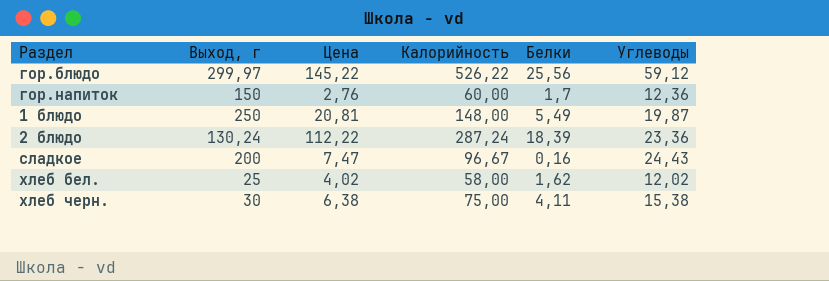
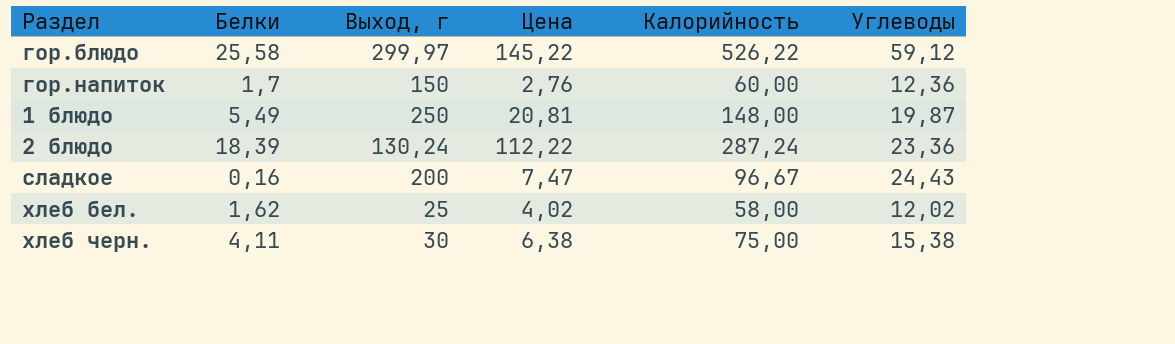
column Белки | position: 5 -> 2
гор.блюдо | Белки: 25,56 -> 25,58

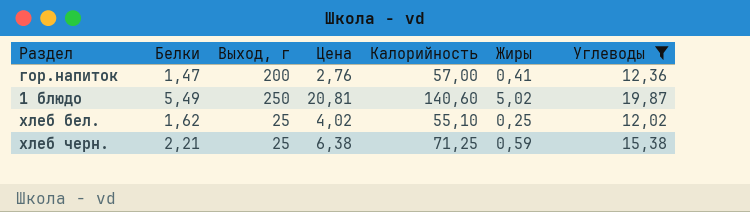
filter: none -> Углеводы <= 19,87
column Жиры | position: none -> 6
гор.напиток | Белки: 1,7 -> 1,47
гор.напиток | Выход, г: 150 -> 200
гор.напиток | Калорийность: 60,00 -> 57,00
1 блюдо | Калорийность: 148,00 -> 140,60
хлеб бел. | Калорийность: 58,00 -> 55,10
хлеб черн. | Белки: 4,11 -> 2,21
хлеб черн. | Выход, г: 30 -> 25
хлеб черн. | Калорийность: 75,00 -> 71,25

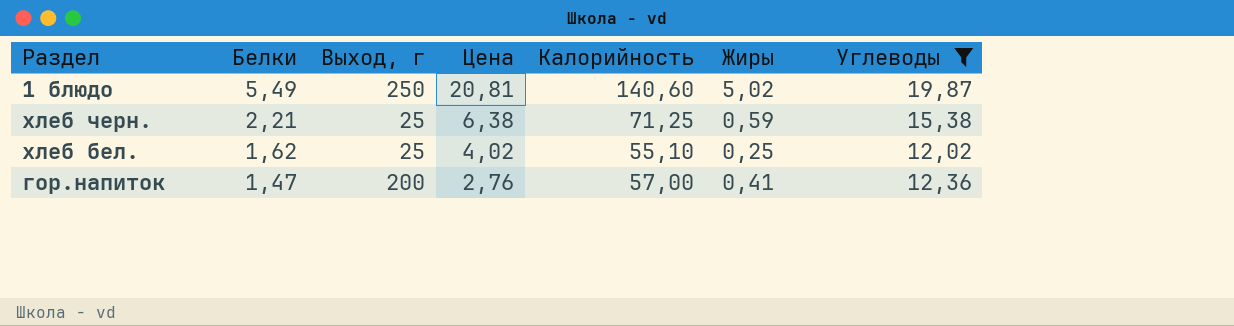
row order: none -> Белки descending

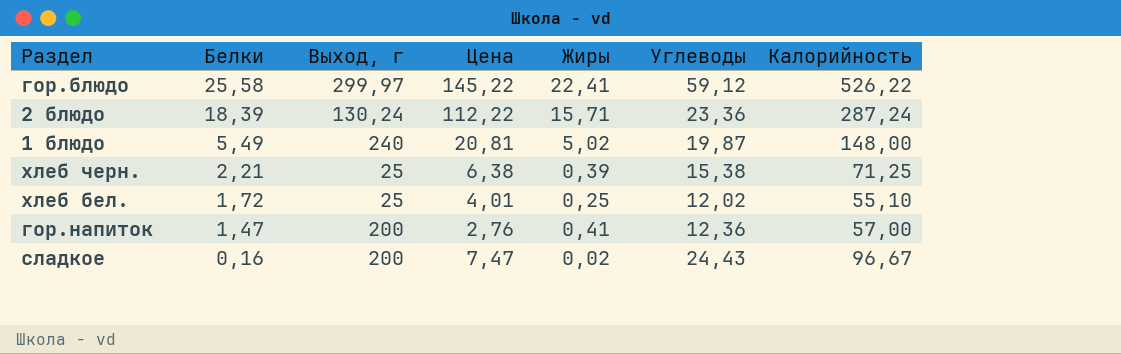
filter: Углеводы <= 19,87 -> none
column Калорийность | position: 5 -> 7
1 блюдо | Выход, г: 250 -> 240
1 блюдо | Калорийность: 140,60 -> 148,00
хлеб черн. | Жиры: 0,59 -> 0,39
хлеб бел. | Белки: 1,62 -> 1,72
хлеб бел. | Цена: 4,02 -> 4,01

